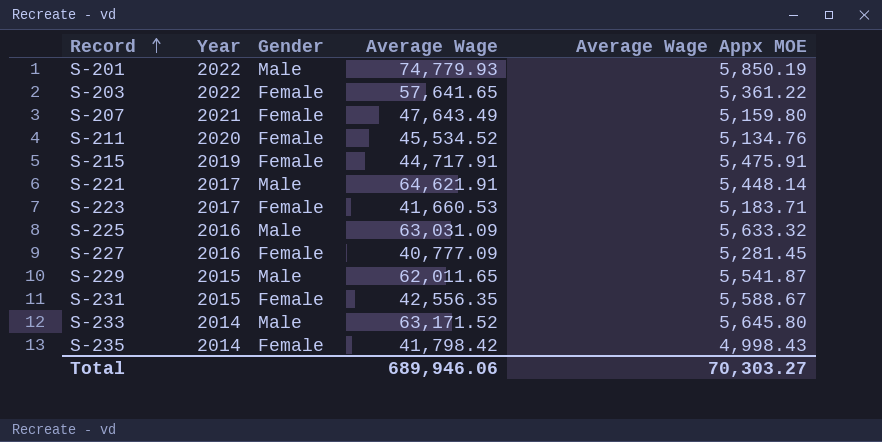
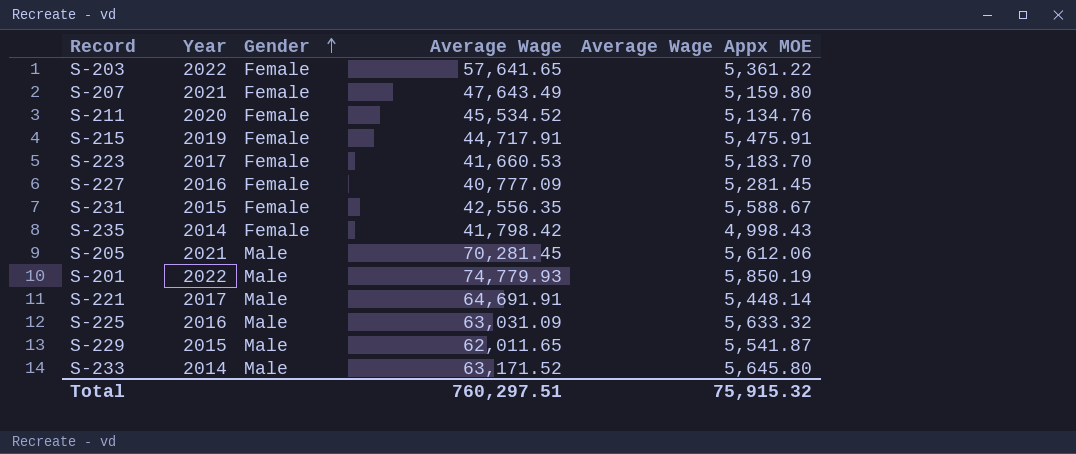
row order: Record ascending -> Gender ascending
S-223 | Average Wage Appx MOE: 5,183.71 -> 5,183.70
row S-205: none -> 2021 | Male | 70,281.45 | 5,612.06
S-221 | Average Wage: 64,621.91 -> 64,691.91
Total | Average Wage: 689,946.06 -> 760,297.51
Total | Average Wage Appx MOE: 70,303.27 -> 75,915.32

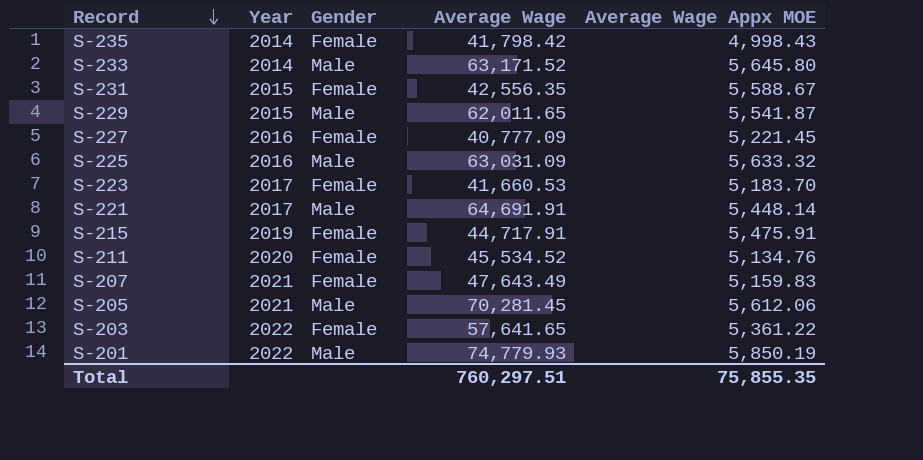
row order: Gender ascending -> Record descending
S-227 | Average Wage Appx MOE: 5,281.45 -> 5,221.45
S-207 | Average Wage Appx MOE: 5,159.80 -> 5,159.83
Total | Average Wage Appx MOE: 75,915.32 -> 75,855.35

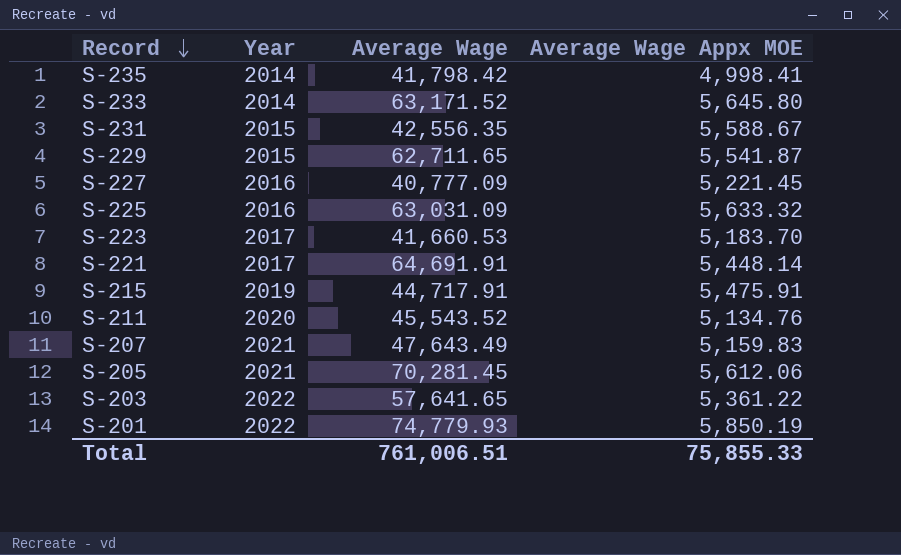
column Gender | position: 3 -> none
S-235 | Average Wage Appx MOE: 4,998.43 -> 4,998.41
S-229 | Average Wage: 62,011.65 -> 62,711.65
S-211 | Average Wage: 45,534.52 -> 45,543.52
Total | Average Wage: 760,297.51 -> 761,006.51
Total | Average Wage Appx MOE: 75,855.35 -> 75,855.33

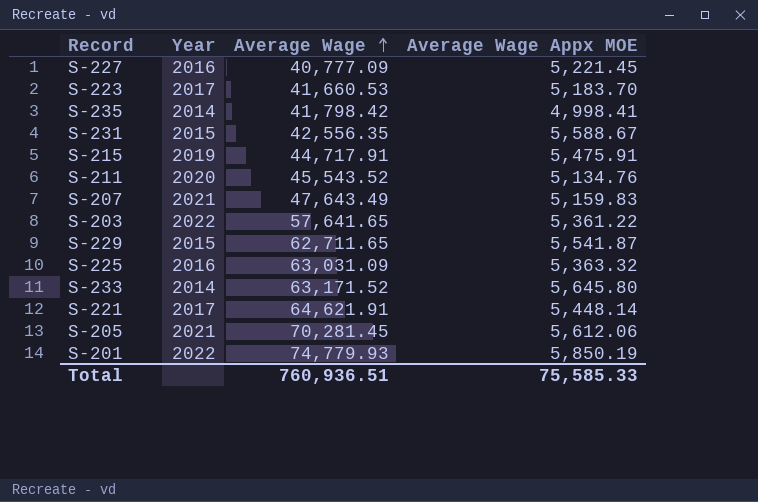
row order: Record descending -> Average Wage ascending
S-225 | Average Wage Appx MOE: 5,633.32 -> 5,363.32
S-221 | Average Wage: 64,691.91 -> 64,621.91
Total | Average Wage: 761,006.51 -> 760,936.51
Total | Average Wage Appx MOE: 75,855.33 -> 75,585.33

